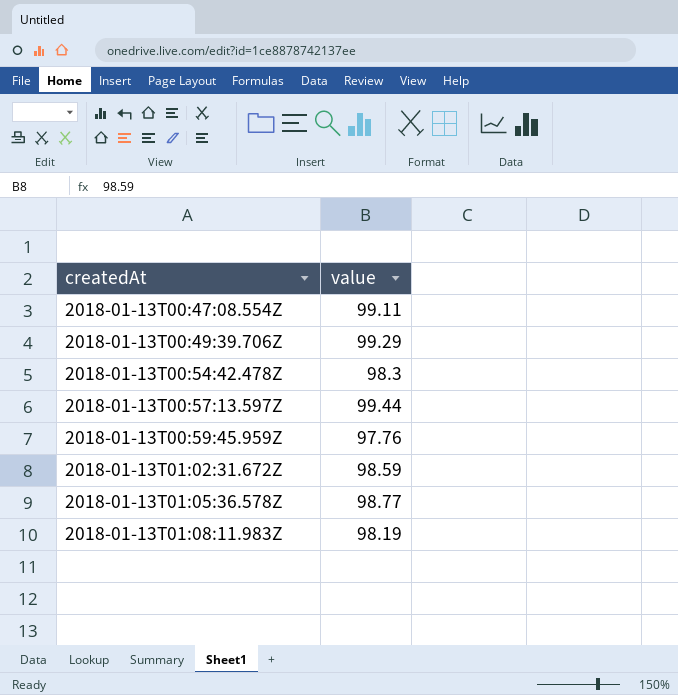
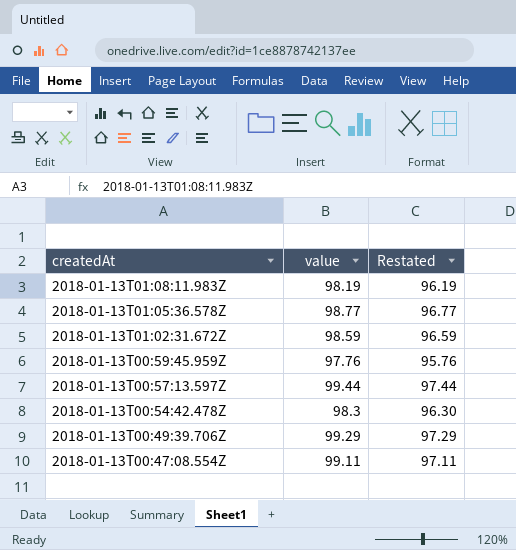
row order: createdAt ascending -> createdAt descending
column Restated | formula: none -> [value] - 2

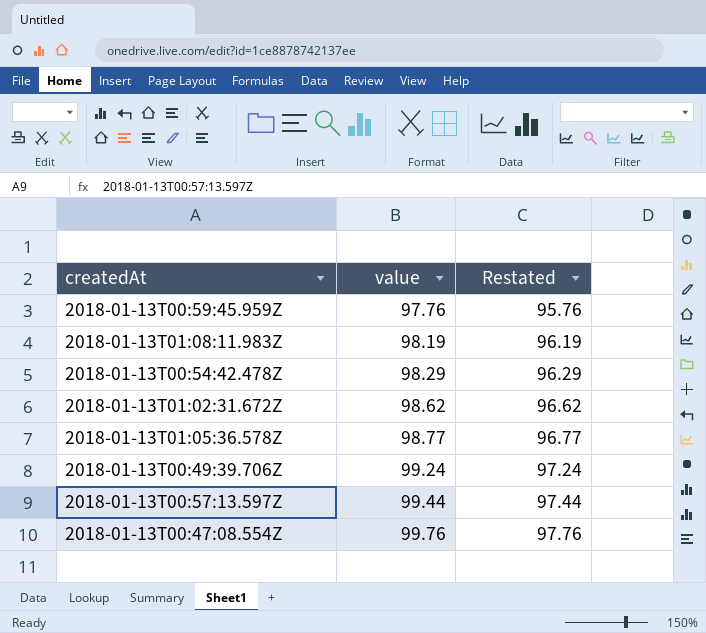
row order: createdAt descending -> value ascending
2018-01-13T00:54:42.478Z | value: 98.3 -> 98.29
2018-01-13T00:54:42.478Z | Restated: 96.30 -> 96.29
2018-01-13T01:02:31.672Z | value: 98.59 -> 98.62
2018-01-13T01:02:31.672Z | Restated: 96.59 -> 96.62
2018-01-13T00:49:39.706Z | value: 99.29 -> 99.24
2018-01-13T00:49:39.706Z | Restated: 97.29 -> 97.24
2018-01-13T00:47:08.554Z | value: 99.11 -> 99.76
2018-01-13T00:47:08.554Z | Restated: 97.11 -> 97.76

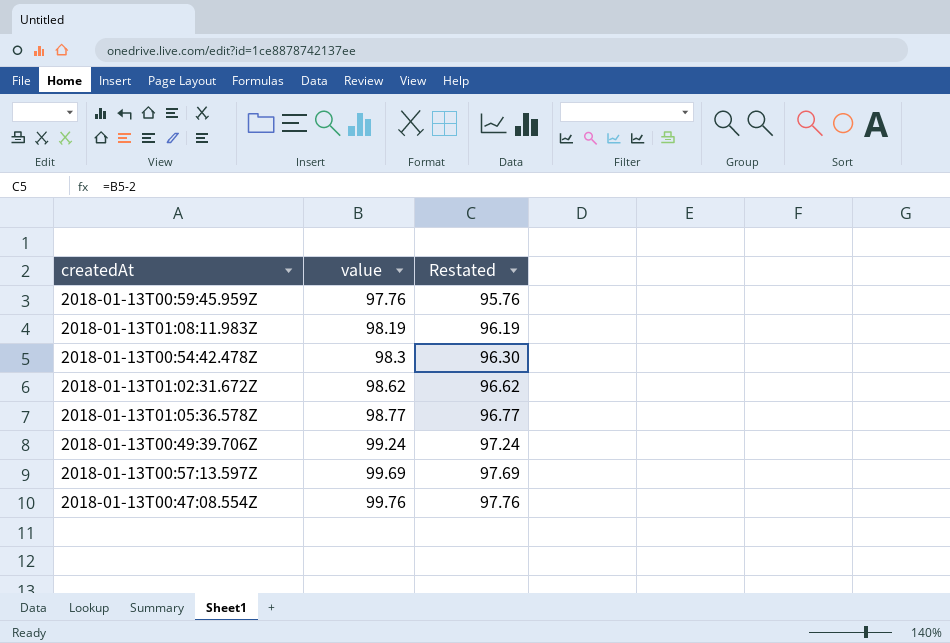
2018-01-13T00:54:42.478Z | value: 98.29 -> 98.3
2018-01-13T00:54:42.478Z | Restated: 96.29 -> 96.30
2018-01-13T00:57:13.597Z | value: 99.44 -> 99.69
2018-01-13T00:57:13.597Z | Restated: 97.44 -> 97.69

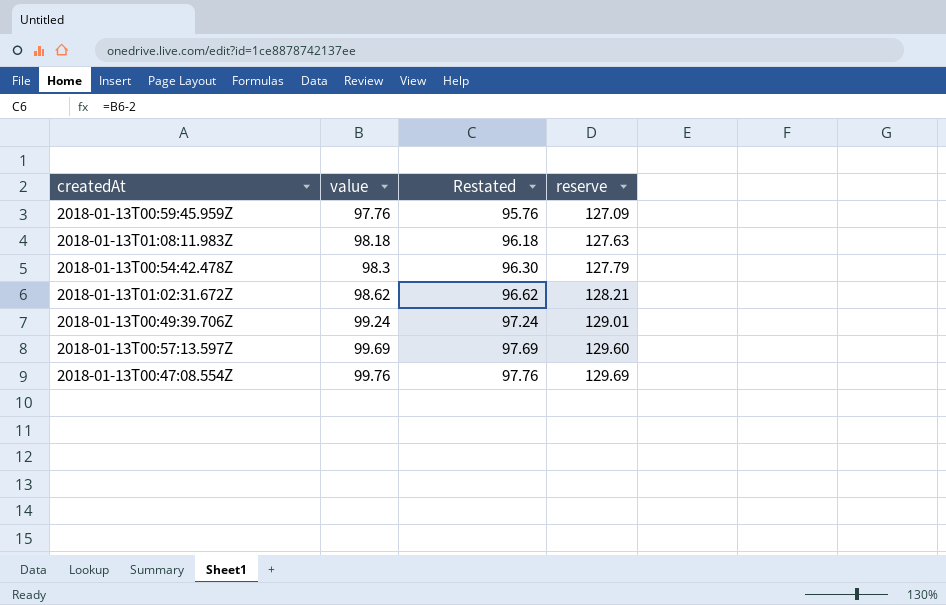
column reserve | formula: none -> [value] * 1.3
row 2018-01-13T01:05:36.578Z: 98.77 | 96.77 -> none
2018-01-13T01:08:11.983Z | value: 98.19 -> 98.18
2018-01-13T01:08:11.983Z | Restated: 96.19 -> 96.18

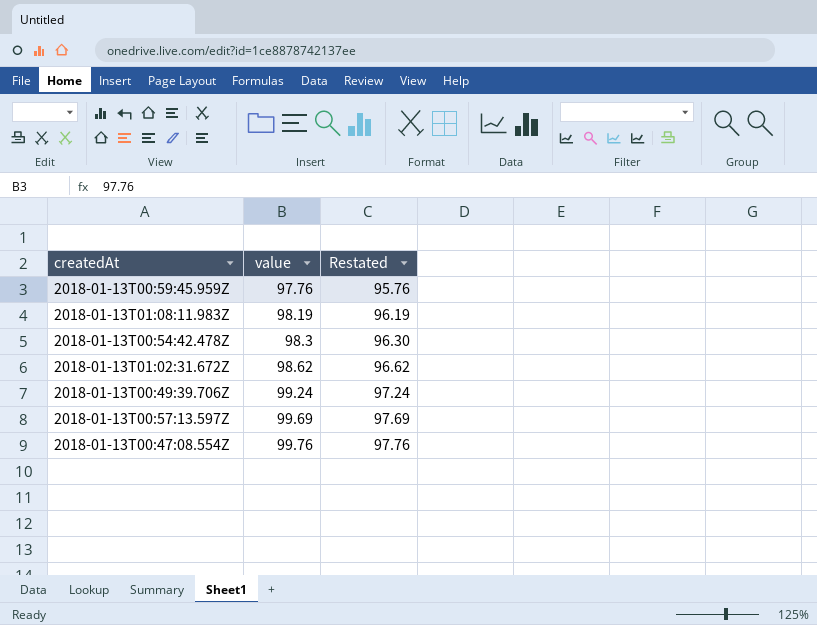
column reserve | formula: [value] * 1.3 -> none
2018-01-13T01:08:11.983Z | value: 98.18 -> 98.19
2018-01-13T01:08:11.983Z | Restated: 96.18 -> 96.19

